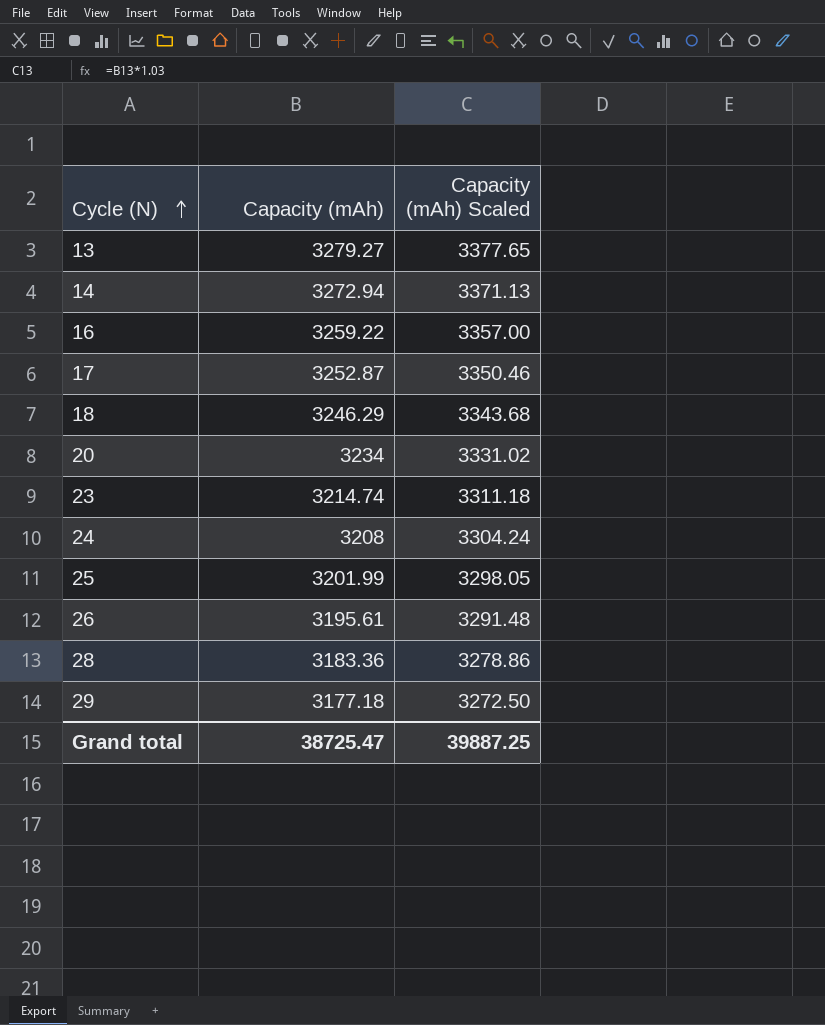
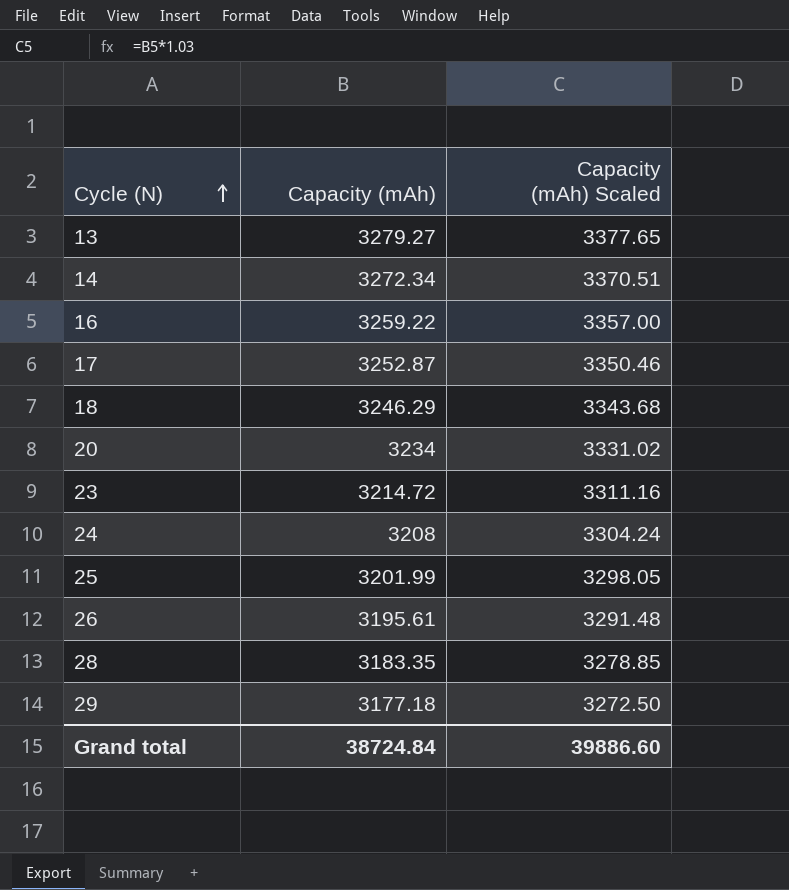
14 | Capacity (mAh): 3272.94 -> 3272.34
14 | Capacity (mAh) Scaled: 3371.13 -> 3370.51
23 | Capacity (mAh): 3214.74 -> 3214.72
23 | Capacity (mAh) Scaled: 3311.18 -> 3311.16
28 | Capacity (mAh): 3183.36 -> 3183.35
28 | Capacity (mAh) Scaled: 3278.86 -> 3278.85
Grand total | Capacity (mAh): 38725.47 -> 38724.84
Grand total | Capacity (mAh) Scaled: 39887.25 -> 39886.60

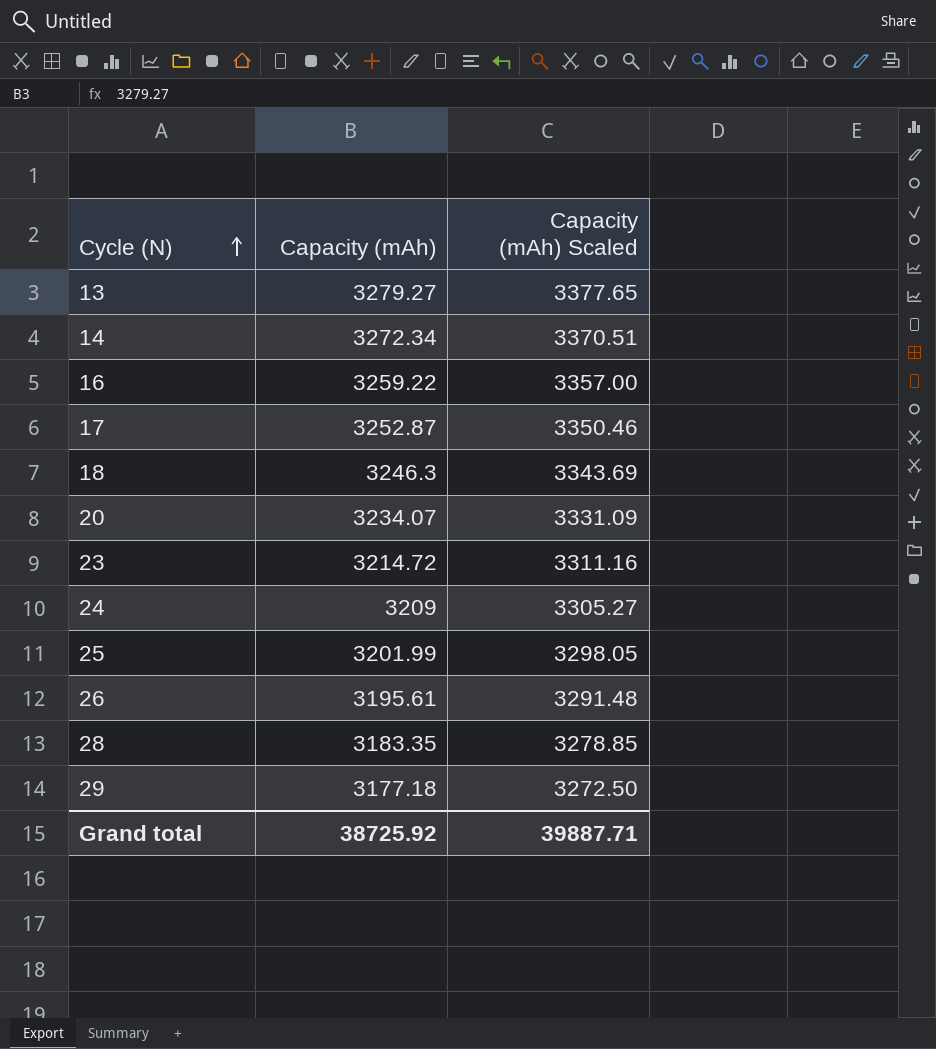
18 | Capacity (mAh): 3246.29 -> 3246.3
18 | Capacity (mAh) Scaled: 3343.68 -> 3343.69
20 | Capacity (mAh): 3234 -> 3234.07
20 | Capacity (mAh) Scaled: 3331.02 -> 3331.09
24 | Capacity (mAh): 3208 -> 3209
24 | Capacity (mAh) Scaled: 3304.24 -> 3305.27
Grand total | Capacity (mAh): 38724.84 -> 38725.92
Grand total | Capacity (mAh) Scaled: 39886.60 -> 39887.71

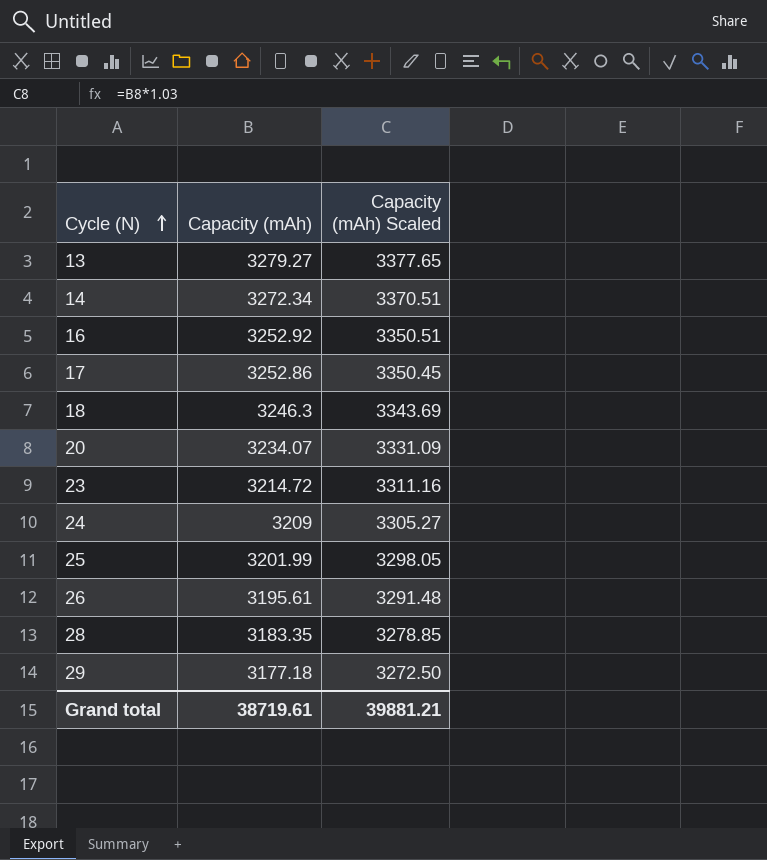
16 | Capacity (mAh): 3259.22 -> 3252.92
16 | Capacity (mAh) Scaled: 3357.00 -> 3350.51
17 | Capacity (mAh): 3252.87 -> 3252.86
17 | Capacity (mAh) Scaled: 3350.46 -> 3350.45
Grand total | Capacity (mAh): 38725.92 -> 38719.61
Grand total | Capacity (mAh) Scaled: 39887.71 -> 39881.21

